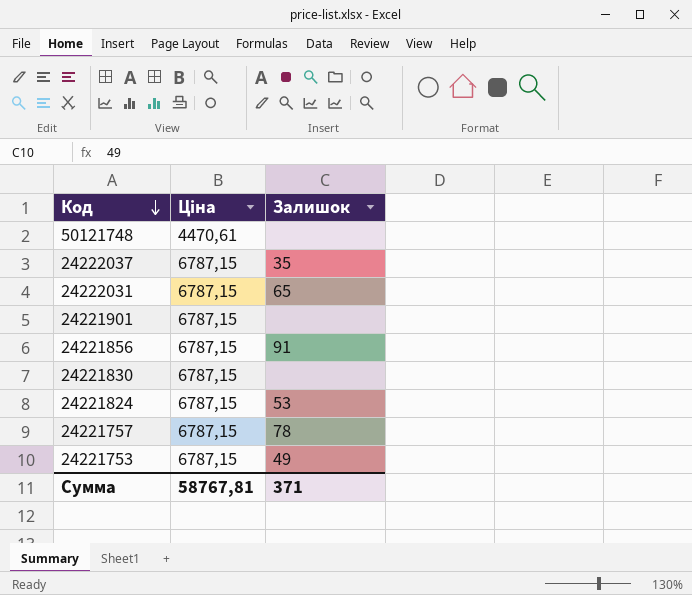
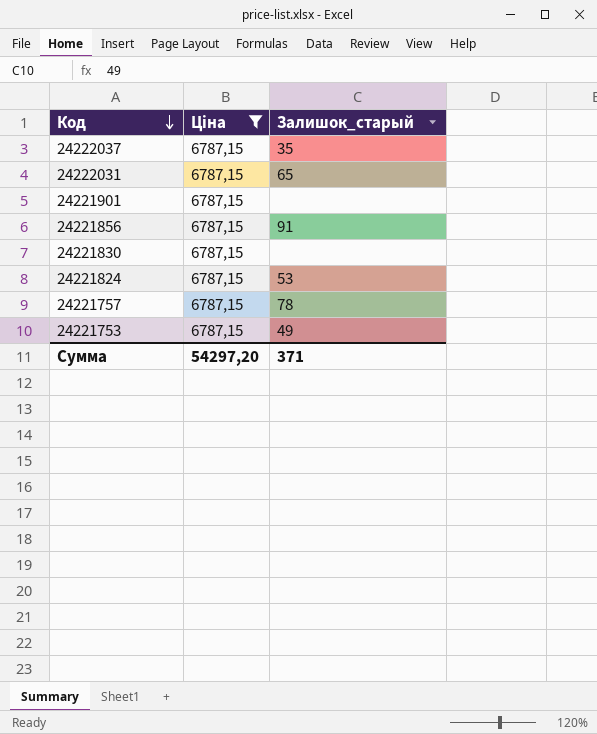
filter: none -> Ціна = 6787,15
column name: Залишок -> Залишок_старый
Сумма | Ціна: 58767,81 -> 54297,20

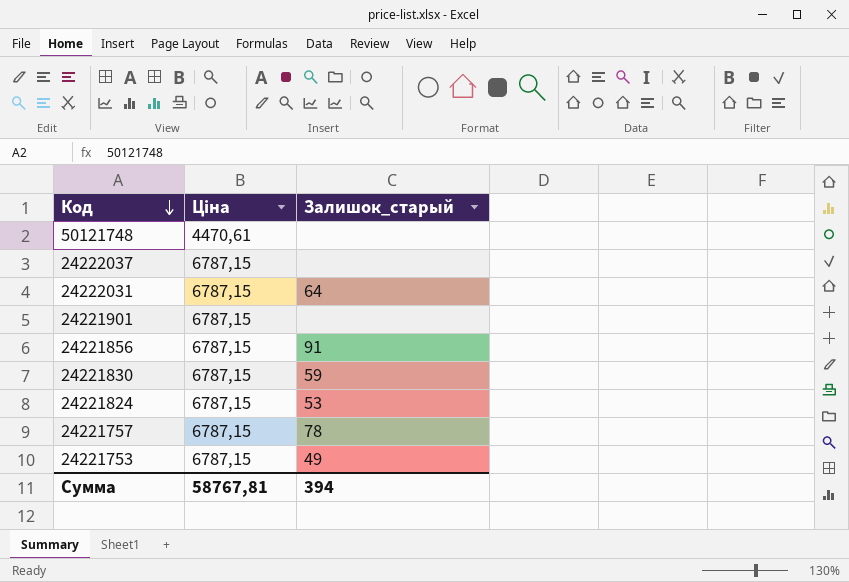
filter: Ціна = 6787,15 -> none
24222037 | Залишок_старый: 35 -> none
24222031 | Залишок_старый: 65 -> 64
24221830 | Залишок_старый: none -> 59
Сумма | Ціна: 54297,20 -> 58767,81
Сумма | Залишок_старый: 371 -> 394

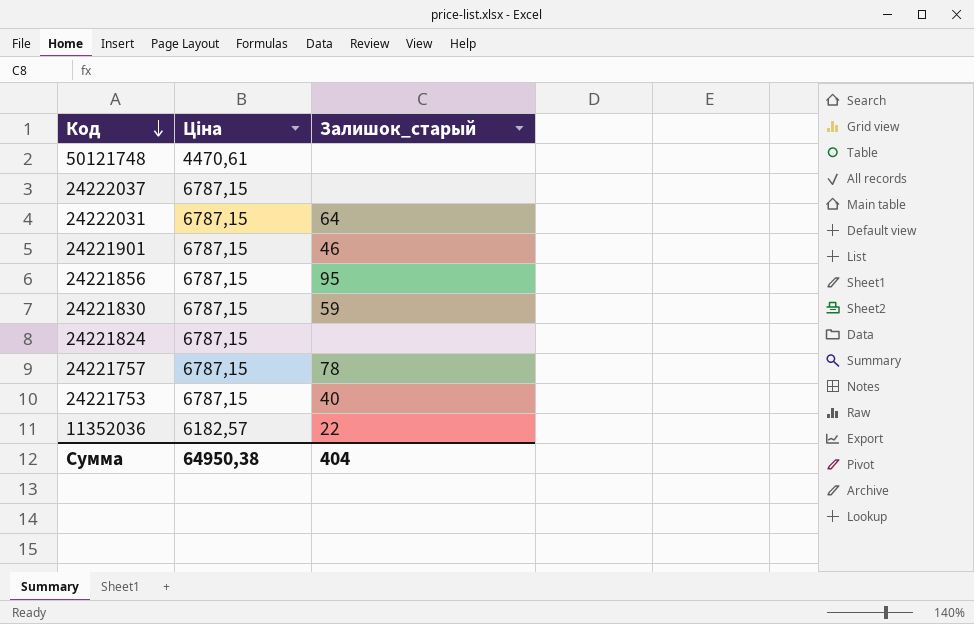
24221901 | Залишок_старый: none -> 46
24221856 | Залишок_старый: 91 -> 95
24221824 | Залишок_старый: 53 -> none
24221753 | Залишок_старый: 49 -> 40
row 11352036: none -> 6182,57 | 22
Сумма | Ціна: 58767,81 -> 64950,38
Сумма | Залишок_старый: 394 -> 404

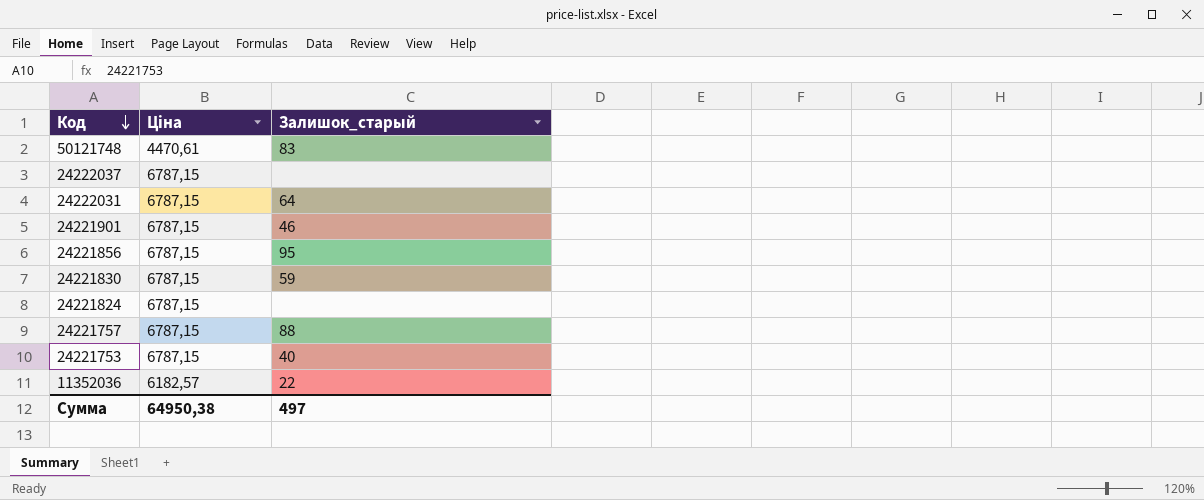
50121748 | Залишок_старый: none -> 83
24221757 | Залишок_старый: 78 -> 88
Сумма | Залишок_старый: 404 -> 497

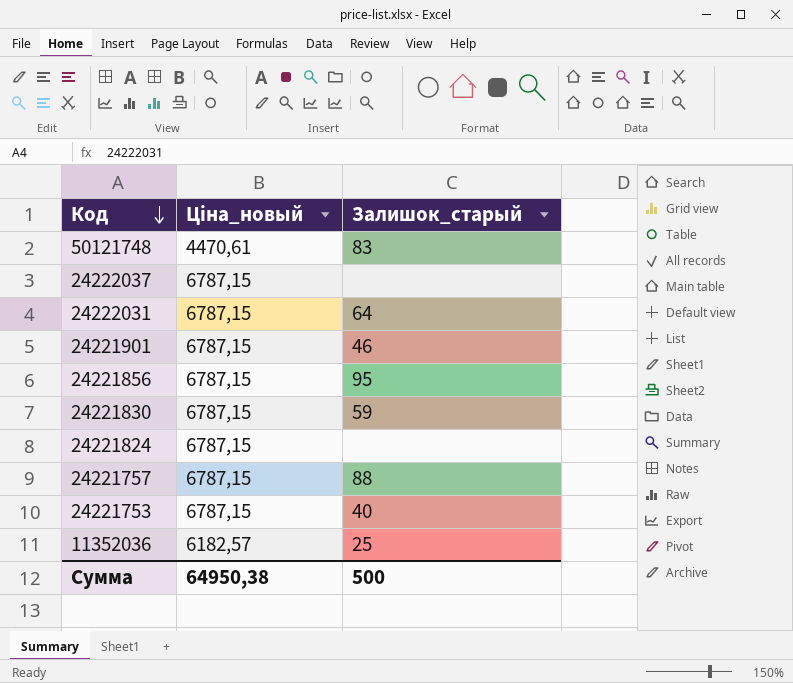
column name: Ціна -> Ціна_новый
11352036 | Залишок_старый: 22 -> 25
Сумма | Залишок_старый: 497 -> 500

